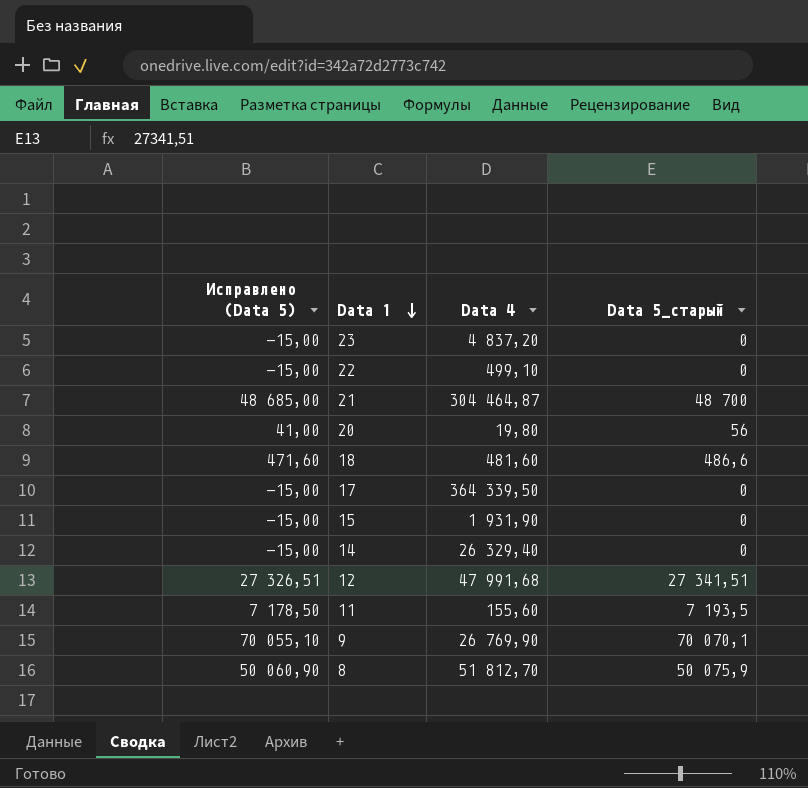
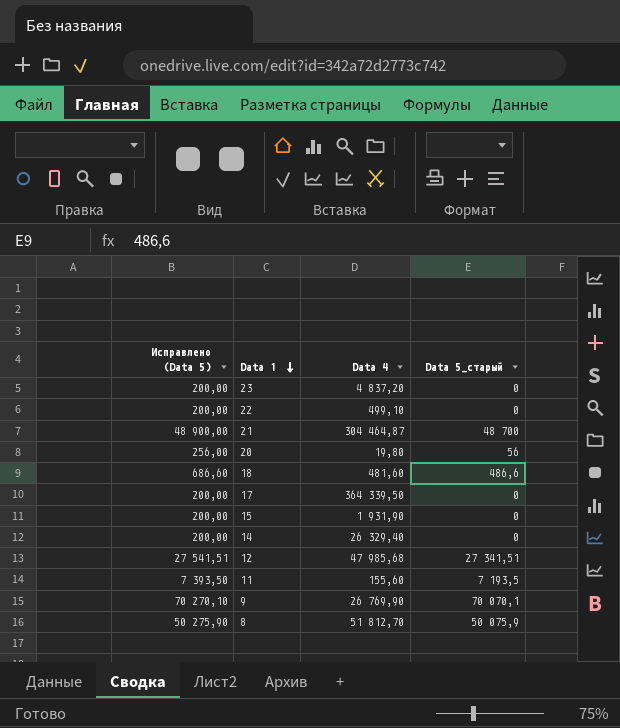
column Исправлено (Data 5) | formula: [Data 5_старый] - 15 -> [Data 5_старый] + 200
12 | Data 4: 47 991,68 -> 47 985,68

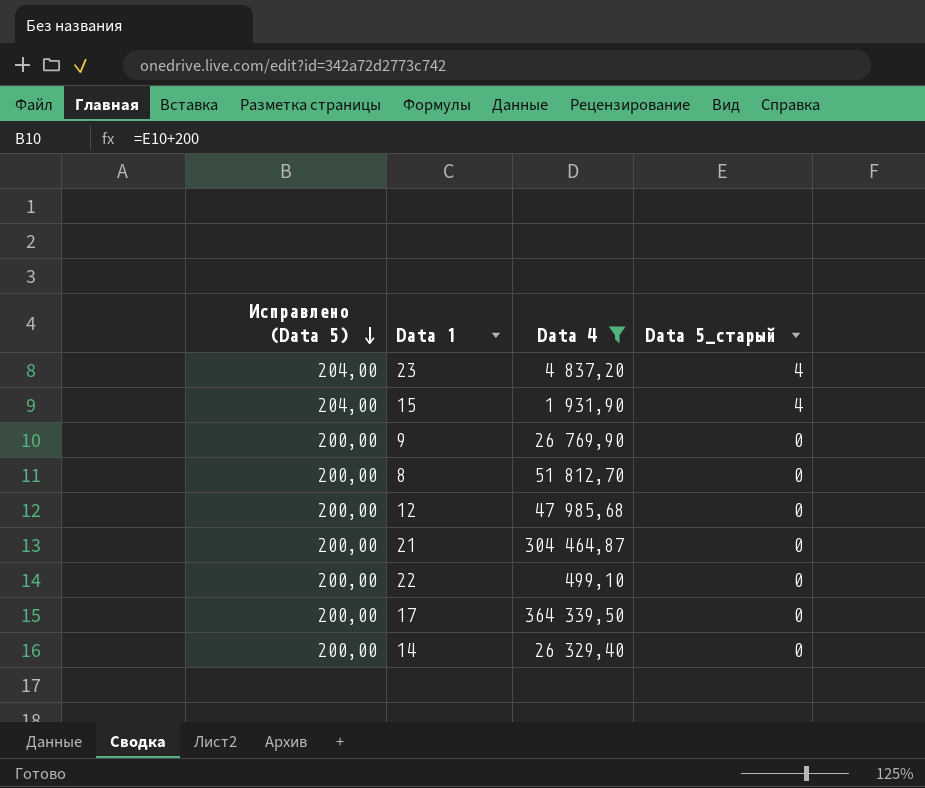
filter: none -> Data 4 >= 499,10
row order: Data 1 descending -> Исправлено (Data 5) descending
23 | Исправлено (Data 5): 200,00 -> 204,00
23 | Data 5_старый: 0 -> 4
15 | Исправлено (Data 5): 200,00 -> 204,00
15 | Data 5_старый: 0 -> 4
9 | Исправлено (Data 5): 70 270,10 -> 200,00
9 | Data 5_старый: 70 070,1 -> 0
8 | Исправлено (Data 5): 50 275,90 -> 200,00
8 | Data 5_старый: 50 075,9 -> 0
12 | Исправлено (Data 5): 27 541,51 -> 200,00
12 | Data 5_старый: 27 341,51 -> 0
21 | Исправлено (Data 5): 48 900,00 -> 200,00
21 | Data 5_старый: 48 700 -> 0

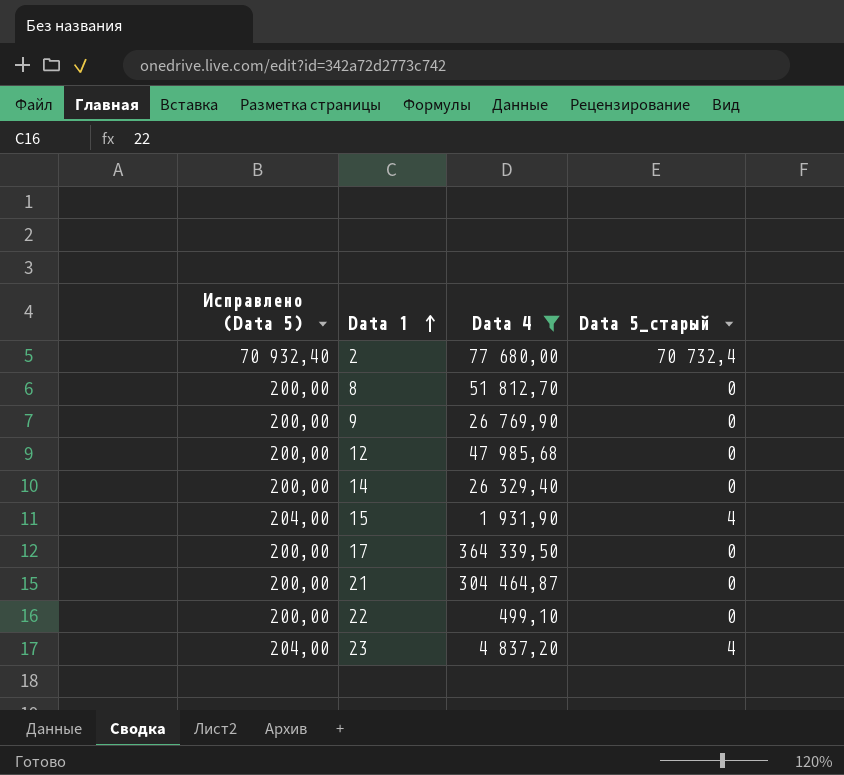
row order: Исправлено (Data 5) descending -> Data 1 ascending
row 2: none -> 70 932,40 | 77 680,00 | 70 732,4

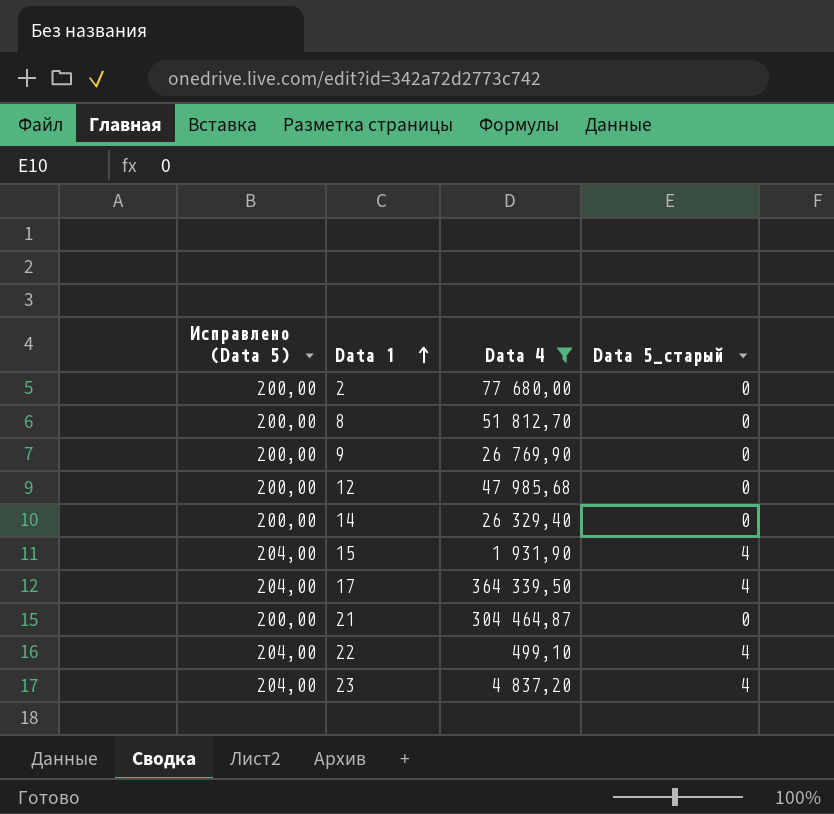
2 | Исправлено (Data 5): 70 932,40 -> 200,00
2 | Data 5_старый: 70 732,4 -> 0
17 | Исправлено (Data 5): 200,00 -> 204,00
17 | Data 5_старый: 0 -> 4
22 | Исправлено (Data 5): 200,00 -> 204,00
22 | Data 5_старый: 0 -> 4

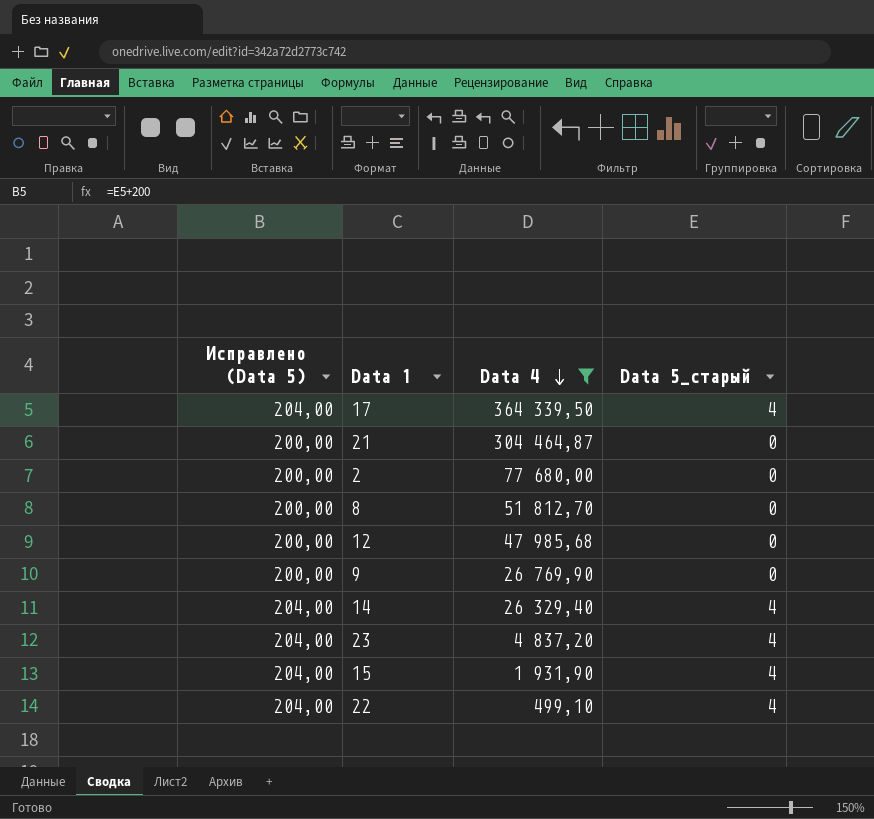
row order: Data 1 ascending -> Data 4 descending
14 | Исправлено (Data 5): 200,00 -> 204,00
14 | Data 5_старый: 0 -> 4

